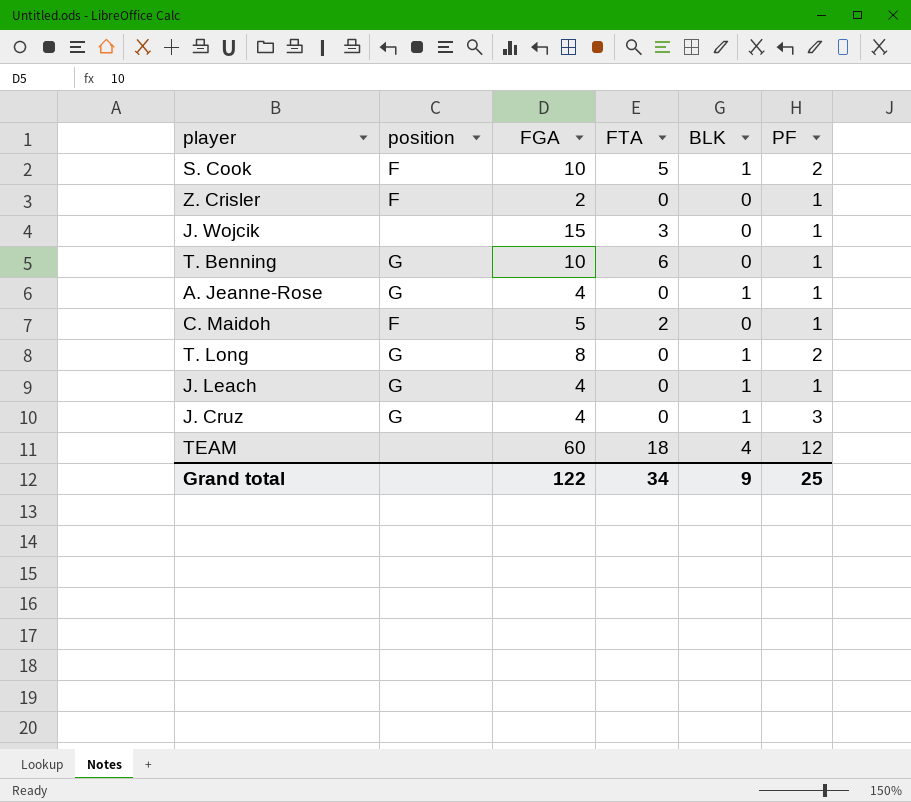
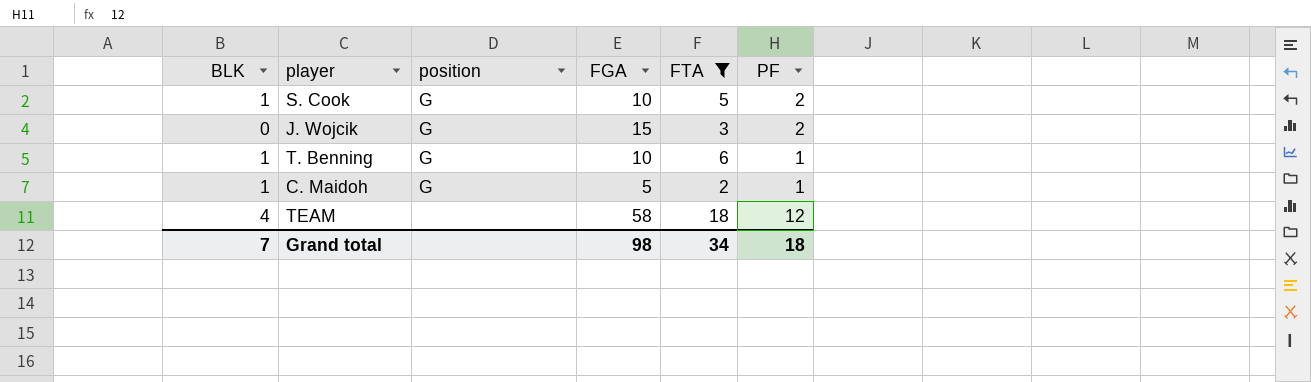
filter: none -> FTA != 0
column BLK | position: 5 -> 1
S. Cook | position: F -> G
J. Wojcik | position: none -> G
J. Wojcik | PF: 1 -> 2
T. Benning | BLK: 0 -> 1
C. Maidoh | BLK: 0 -> 1
C. Maidoh | position: F -> G
TEAM | FGA: 60 -> 58
Grand total | BLK: 9 -> 7
Grand total | FGA: 122 -> 98
Grand total | PF: 25 -> 18

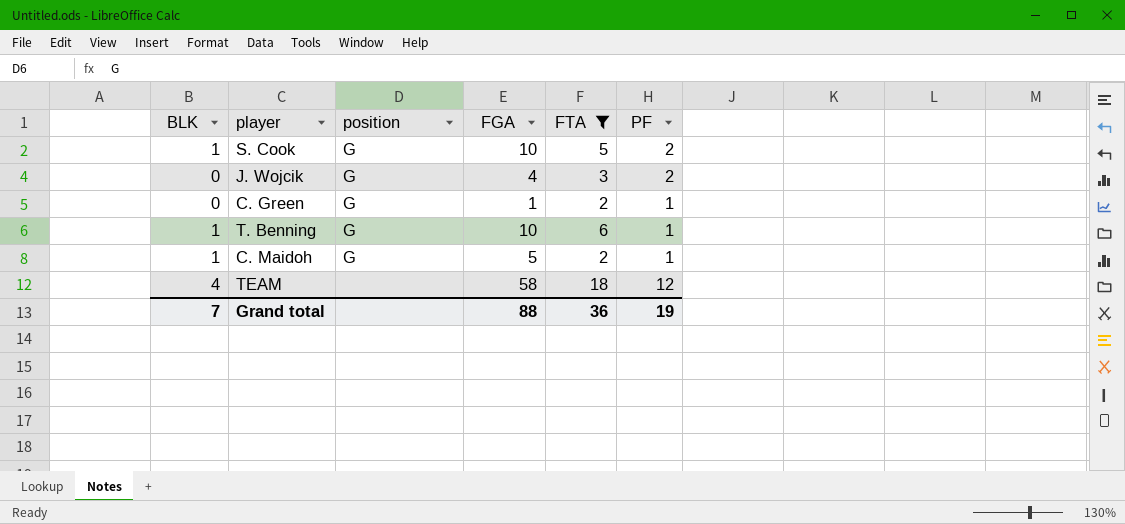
J. Wojcik | FGA: 15 -> 4
row C. Green: none -> 0 | G | 1 | 2 | 1
Grand total | FGA: 98 -> 88
Grand total | FTA: 34 -> 36
Grand total | PF: 18 -> 19

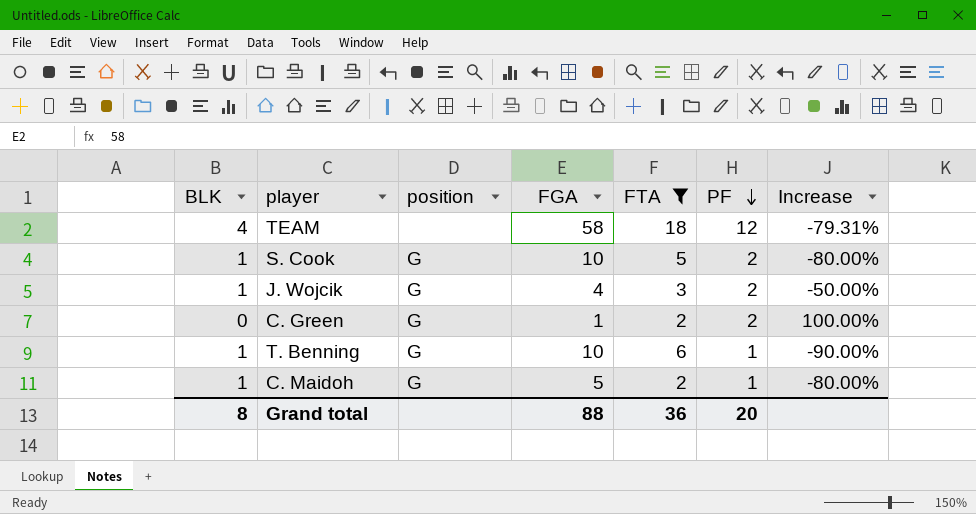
row order: none -> PF descending
column Increase | formula: none -> ([PF] - [FGA]) / [FGA]
J. Wojcik | BLK: 0 -> 1
C. Green | PF: 1 -> 2
Grand total | BLK: 7 -> 8
Grand total | PF: 19 -> 20

